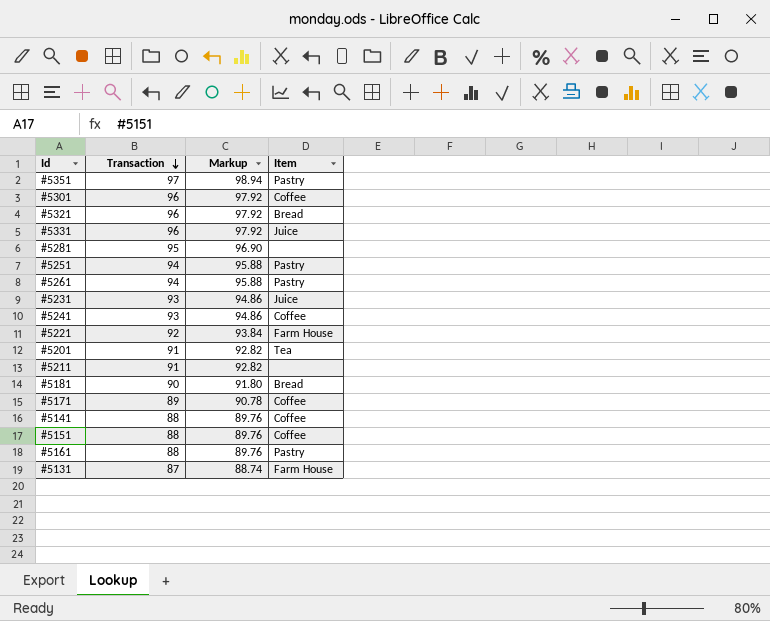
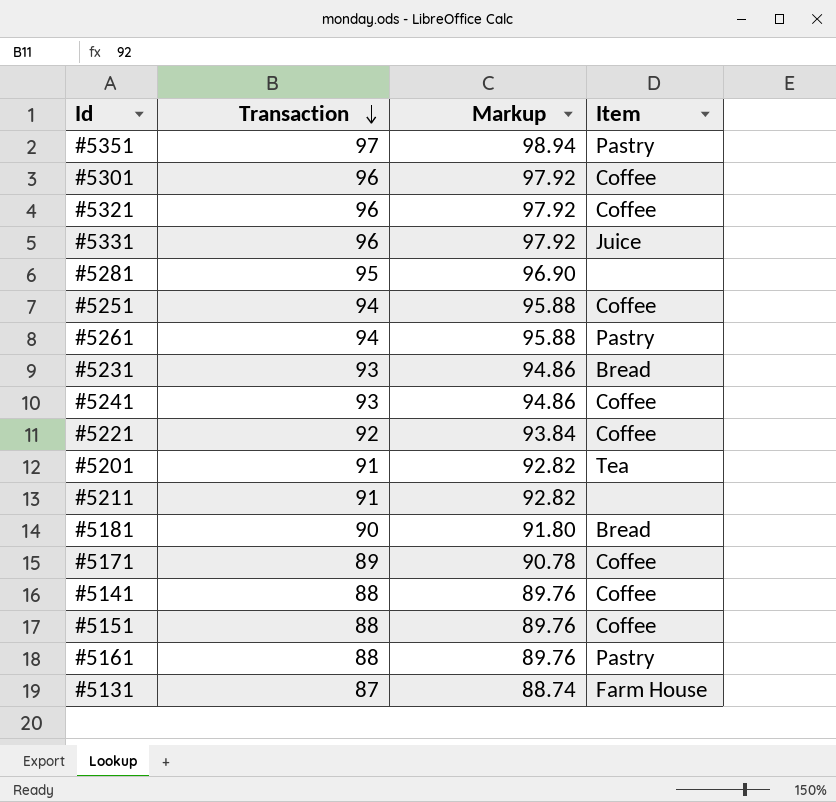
#5321 | Item: Bread -> Coffee
#5251 | Item: Pastry -> Coffee
#5231 | Item: Juice -> Bread
#5221 | Item: Farm House -> Coffee

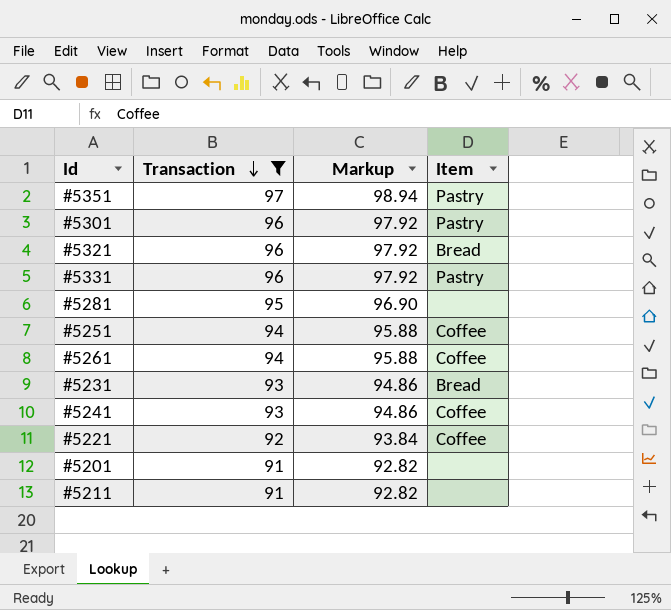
filter: none -> Transaction >= 91
#5301 | Item: Coffee -> Pastry
#5321 | Item: Coffee -> Bread
#5331 | Item: Juice -> Pastry
#5261 | Item: Pastry -> Coffee
#5201 | Item: Tea -> none

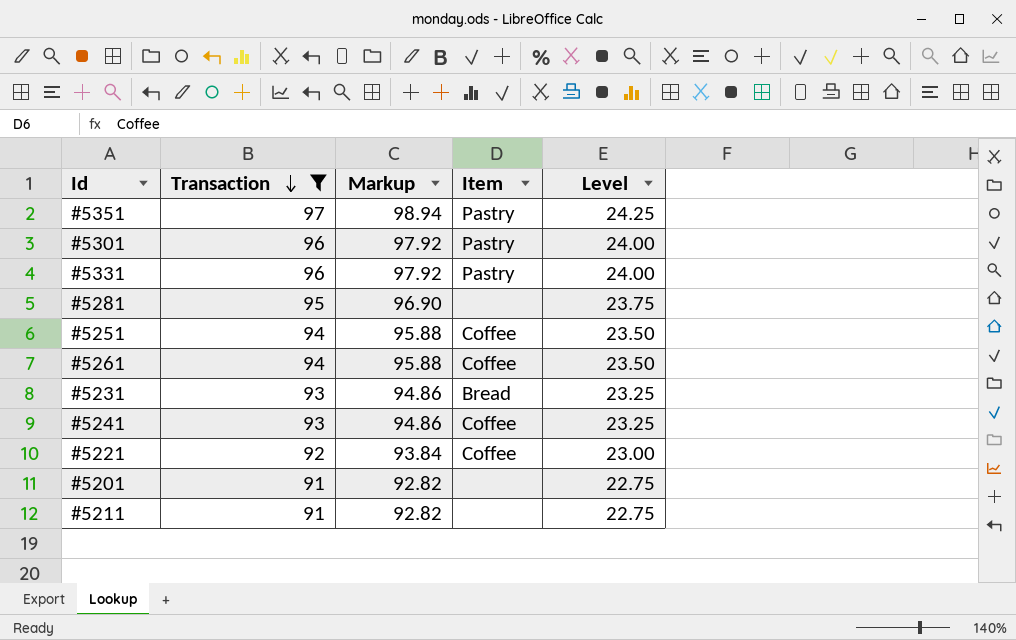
column Level | formula: none -> [Transaction] * 0.25
row #5321: 96 | 97.92 | Bread -> none

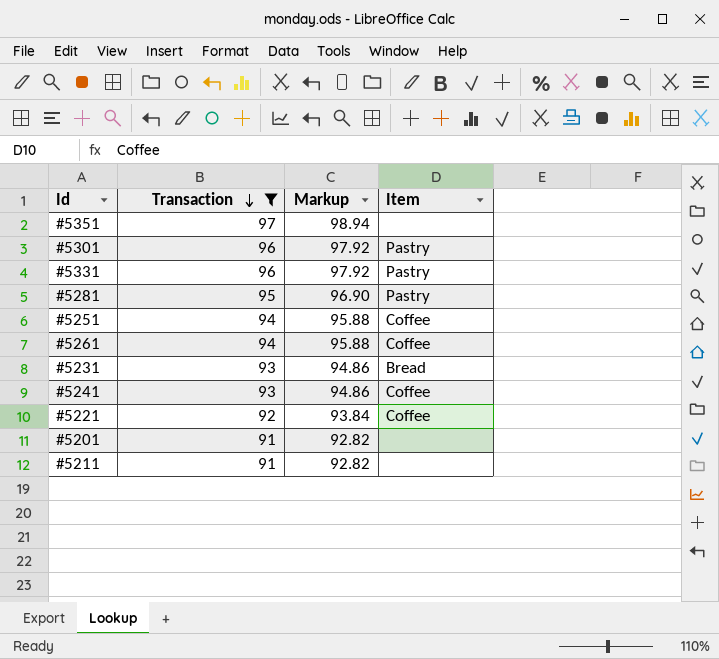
column Level | formula: [Transaction] * 0.25 -> none
#5351 | Item: Pastry -> none
#5281 | Item: none -> Pastry

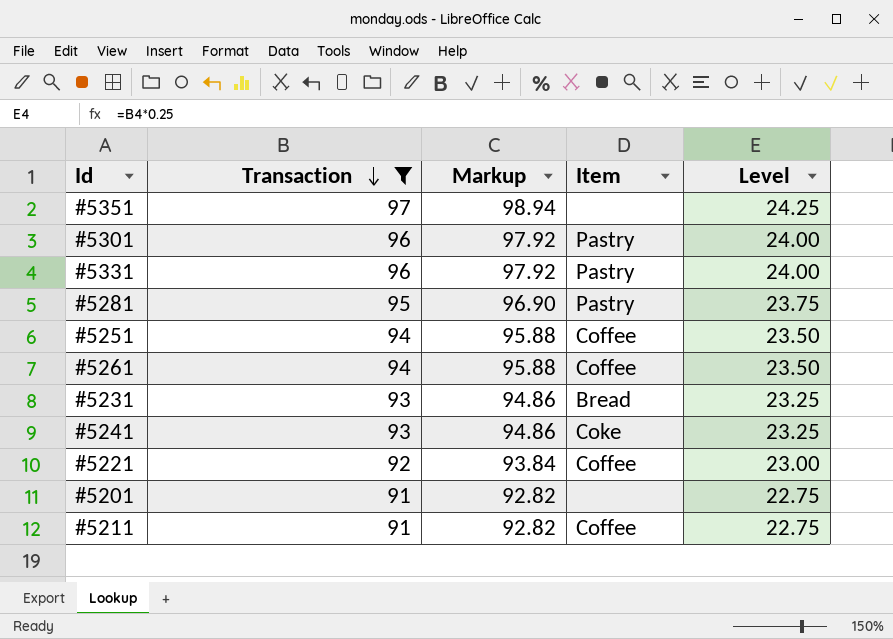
column Level | formula: none -> [Transaction] * 0.25
#5241 | Item: Coffee -> Coke
#5211 | Item: none -> Coffee

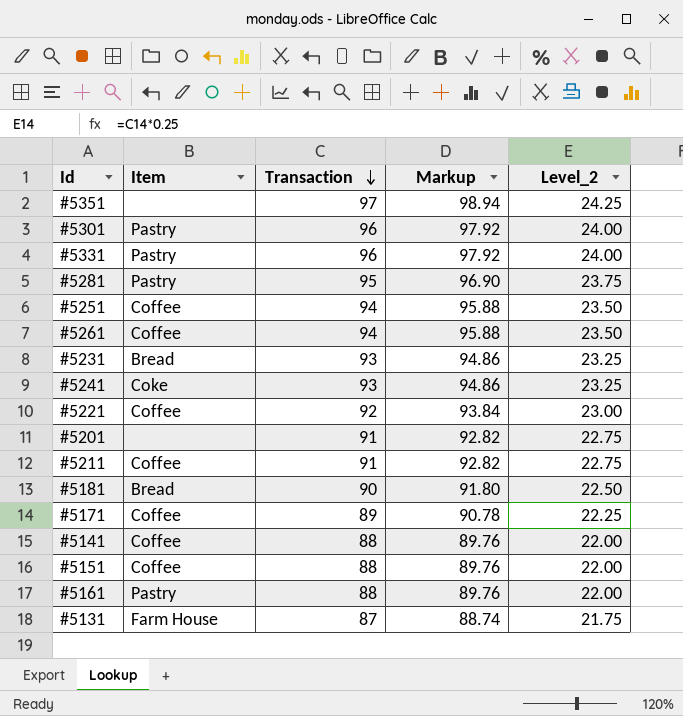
filter: Transaction >= 91 -> none
column Item | position: 4 -> 2
column name: Level -> Level_2

